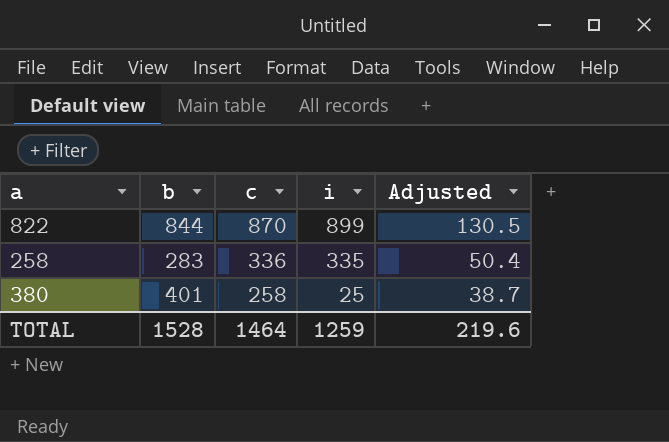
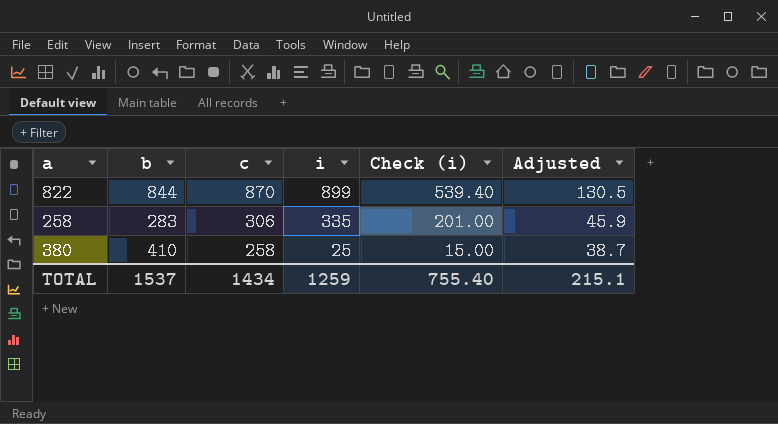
column Check (i) | formula: none -> [i] * 0.6
258 | c: 336 -> 306
258 | Adjusted: 50.4 -> 45.9
380 | b: 401 -> 410
TOTAL | b: 1528 -> 1537
TOTAL | c: 1464 -> 1434
TOTAL | Adjusted: 219.6 -> 215.1

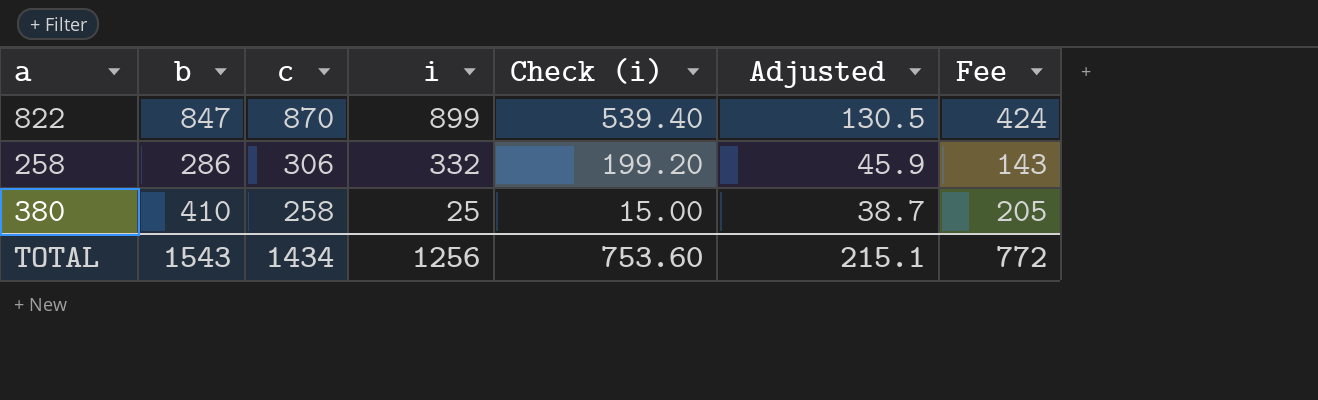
column Fee | formula: none -> [b] * 0.5
822 | b: 844 -> 847
258 | b: 283 -> 286
258 | i: 335 -> 332
258 | Check (i): 201.00 -> 199.20
TOTAL | b: 1537 -> 1543
TOTAL | i: 1259 -> 1256
TOTAL | Check (i): 755.40 -> 753.60

